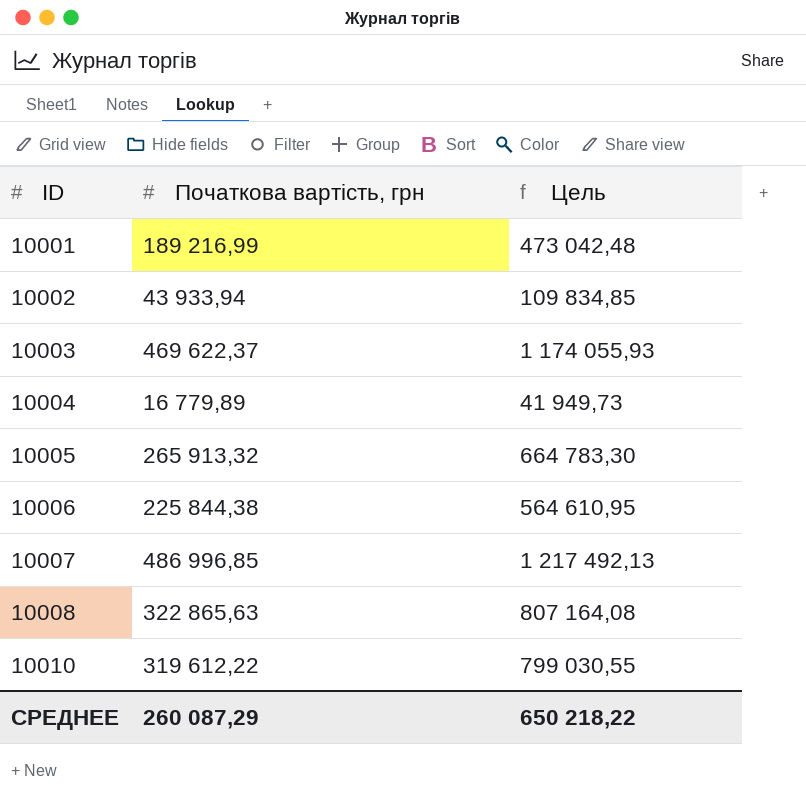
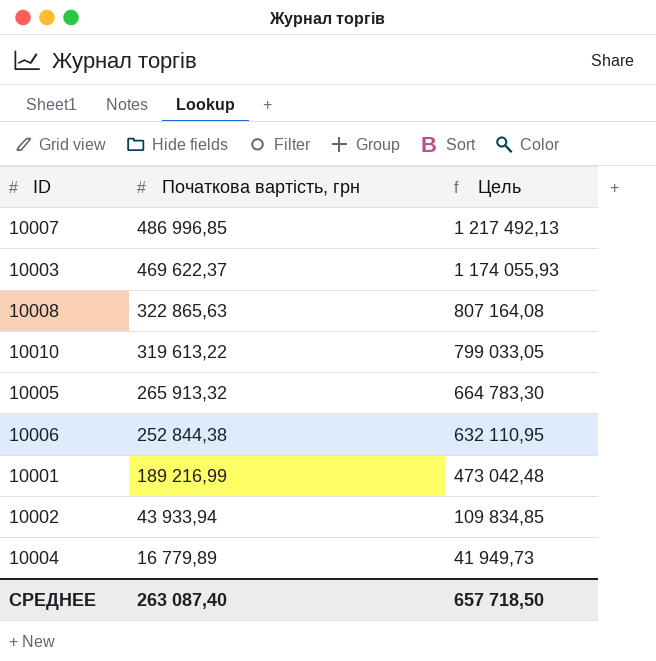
row order: ID ascending -> Початкова вартість, грн descending
10010 | Початкова вартість, грн: 319 612,22 -> 319 613,22
10010 | Цель: 799 030,55 -> 799 033,05
10006 | Початкова вартість, грн: 225 844,38 -> 252 844,38
10006 | Цель: 564 610,95 -> 632 110,95
СРЕДНЕЕ | Початкова вартість, грн: 260 087,29 -> 263 087,40
СРЕДНЕЕ | Цель: 650 218,22 -> 657 718,50

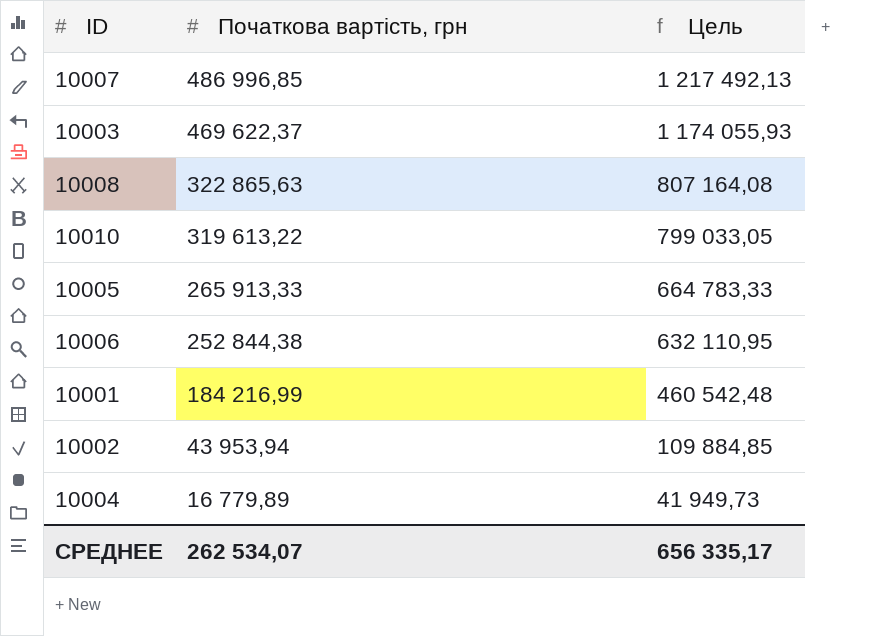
10005 | Початкова вартість, грн: 265 913,32 -> 265 913,33
10005 | Цель: 664 783,30 -> 664 783,33
10001 | Початкова вартість, грн: 189 216,99 -> 184 216,99
10001 | Цель: 473 042,48 -> 460 542,48
10002 | Початкова вартість, грн: 43 933,94 -> 43 953,94
10002 | Цель: 109 834,85 -> 109 884,85
СРЕДНЕЕ | Початкова вартість, грн: 263 087,40 -> 262 534,07
СРЕДНЕЕ | Цель: 657 718,50 -> 656 335,17

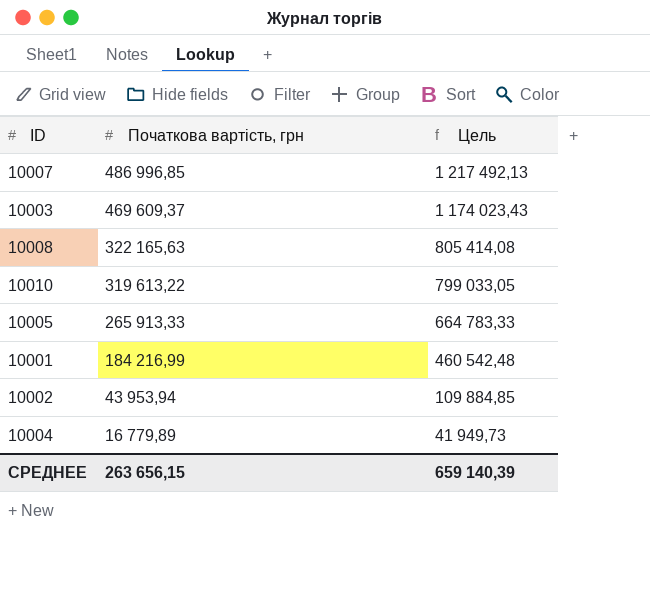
row 10006: 252 844,38 | 632 110,95 -> none
10003 | Початкова вартість, грн: 469 622,37 -> 469 609,37
10003 | Цель: 1 174 055,93 -> 1 174 023,43
10008 | Початкова вартість, грн: 322 865,63 -> 322 165,63
10008 | Цель: 807 164,08 -> 805 414,08
СРЕДНЕЕ | Початкова вартість, грн: 262 534,07 -> 263 656,15
СРЕДНЕЕ | Цель: 656 335,17 -> 659 140,39

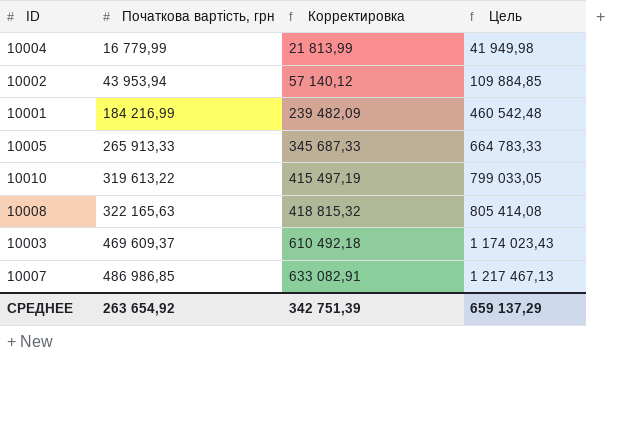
row order: Початкова вартість, грн descending -> Початкова вартість, грн ascending
column Корректировка | formula: none -> [Початкова вартість, грн] * 1,3
10004 | Початкова вартість, грн: 16 779,89 -> 16 779,99
10004 | Цель: 41 949,73 -> 41 949,98
10007 | Початкова вартість, грн: 486 996,85 -> 486 986,85
10007 | Цель: 1 217 492,13 -> 1 217 467,13
СРЕДНЕЕ | Початкова вартість, грн: 263 656,15 -> 263 654,92
СРЕДНЕЕ | Цель: 659 140,39 -> 659 137,29

